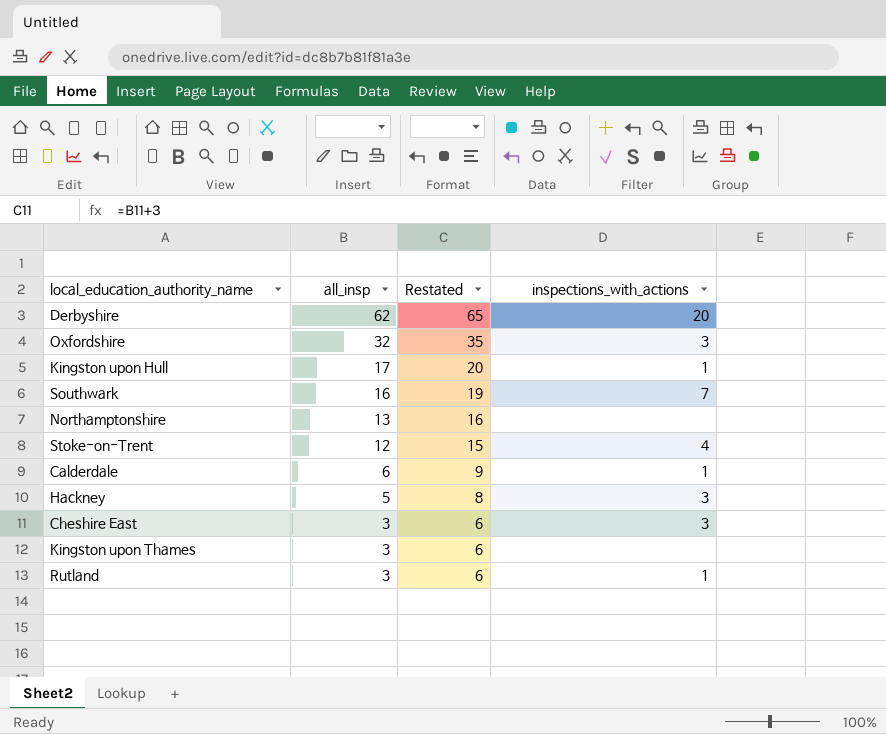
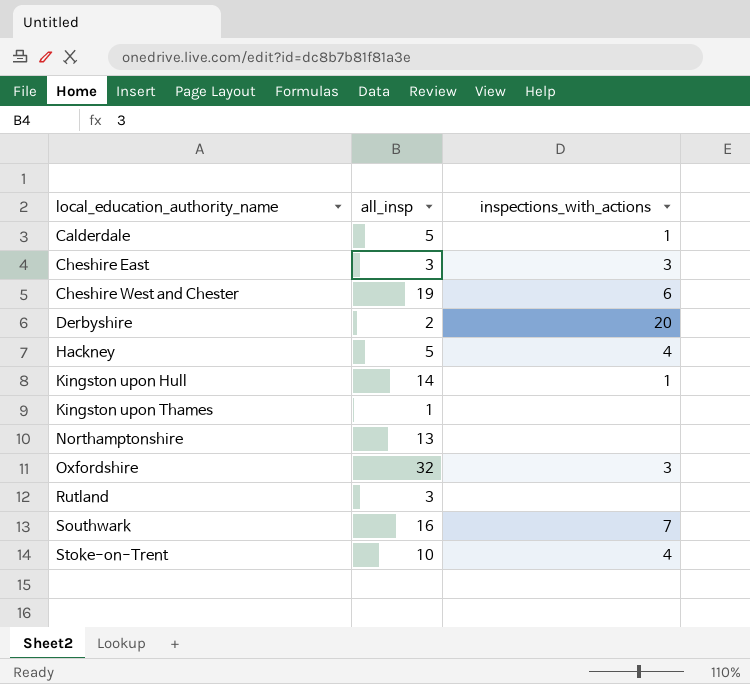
row order: all_insp descending -> local_education_authority_name ascending
column Restated | formula: [all_insp] + 3 -> none
Calderdale | all_insp: 6 -> 5
row Cheshire West and Chester: none -> 19 | 6
Derbyshire | all_insp: 62 -> 2
Hackney | inspections_with_actions: 3 -> 4
Kingston upon Hull | all_insp: 17 -> 14
Kingston upon Thames | all_insp: 3 -> 1
Rutland | inspections_with_actions: 1 -> none
Stoke-on-Trent | all_insp: 12 -> 10

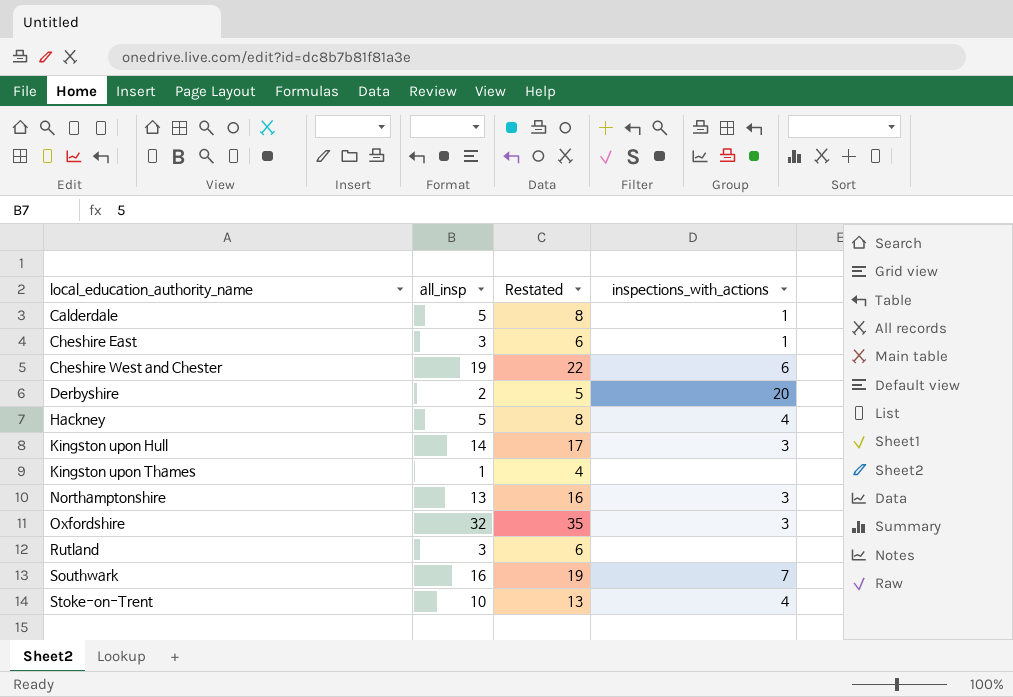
column Restated | formula: none -> [all_insp] + 3
Cheshire East | inspections_with_actions: 3 -> 1
Kingston upon Hull | inspections_with_actions: 1 -> 3
Northamptonshire | inspections_with_actions: none -> 3

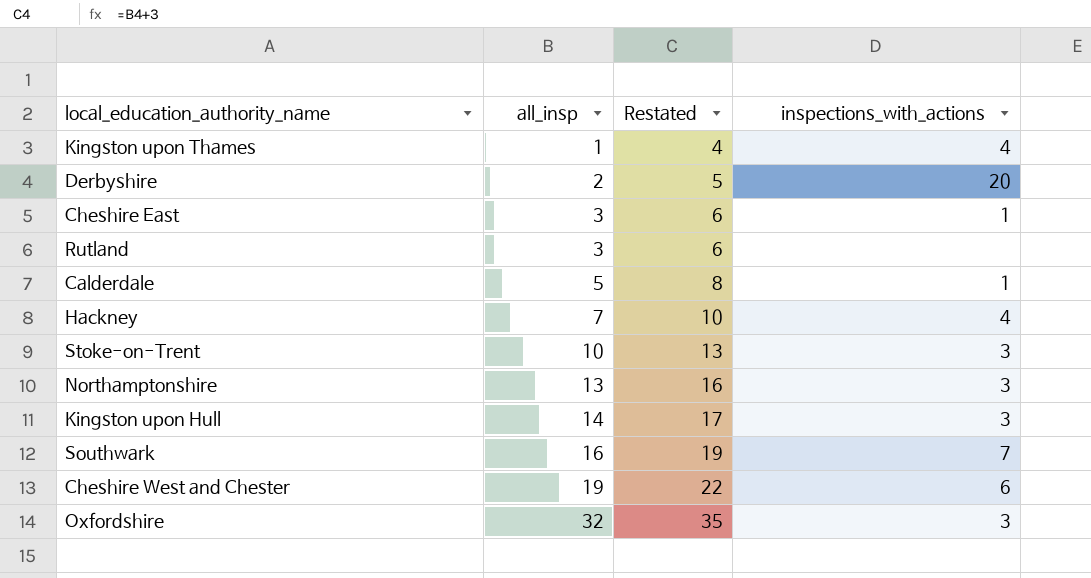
row order: local_education_authority_name ascending -> all_insp ascending
Kingston upon Thames | inspections_with_actions: none -> 4
Hackney | all_insp: 5 -> 7
Hackney | Restated: 8 -> 10
Stoke-on-Trent | inspections_with_actions: 4 -> 3

